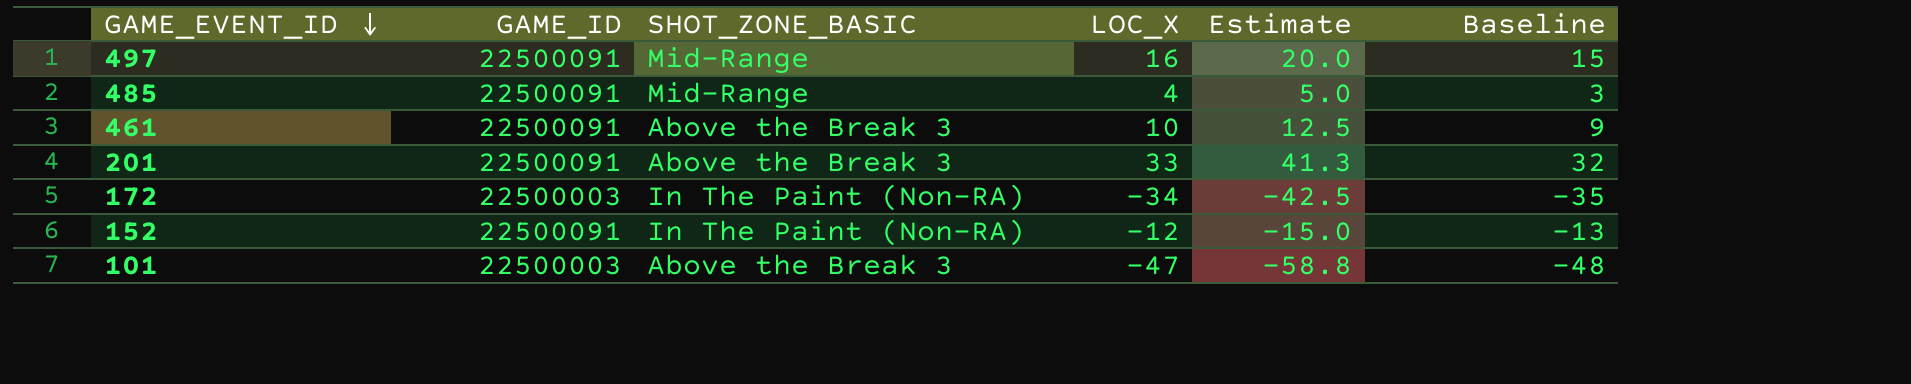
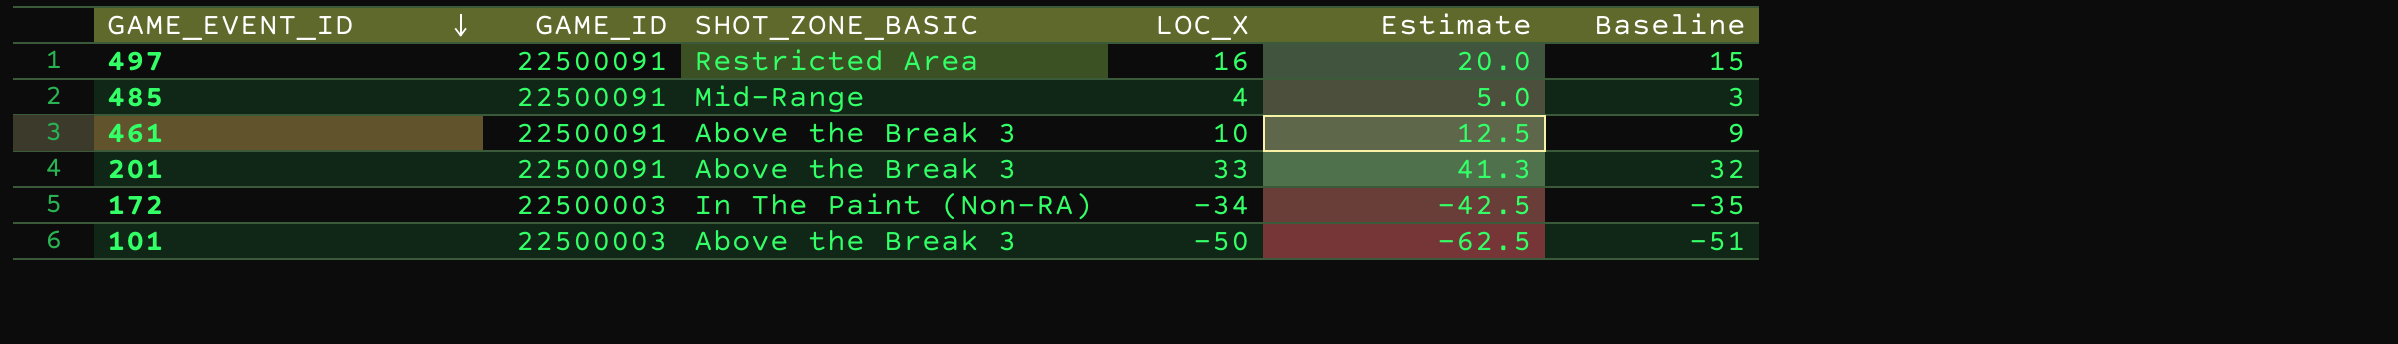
row 152: 22500091 | In The Paint (Non-RA) | -12 | -15.0 | -13 -> none
497 | SHOT_ZONE_BASIC: Mid-Range -> Restricted Area
101 | LOC_X: -47 -> -50
101 | Estimate: -58.8 -> -62.5
101 | Baseline: -48 -> -51

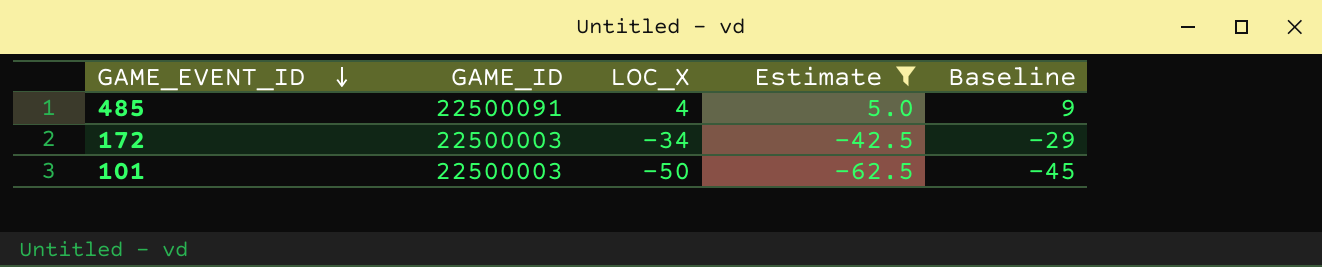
filter: none -> Estimate <= 5.0
column SHOT_ZONE_BASIC | position: 3 -> none
column Baseline | formula: [LOC_X] - 1 -> [LOC_X] + 5

